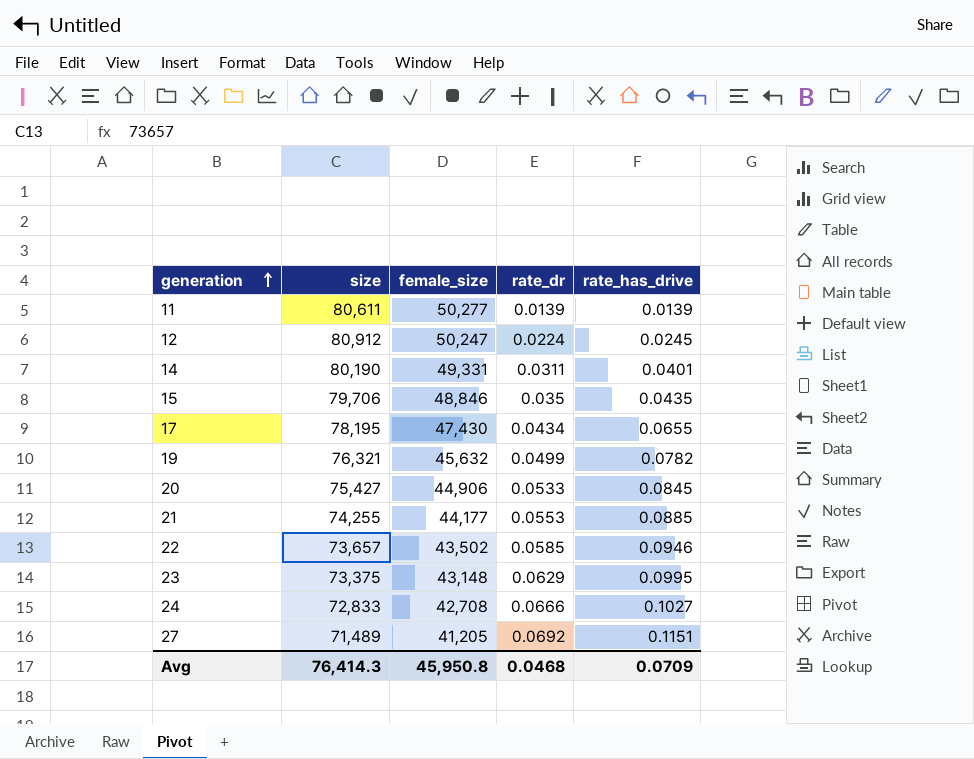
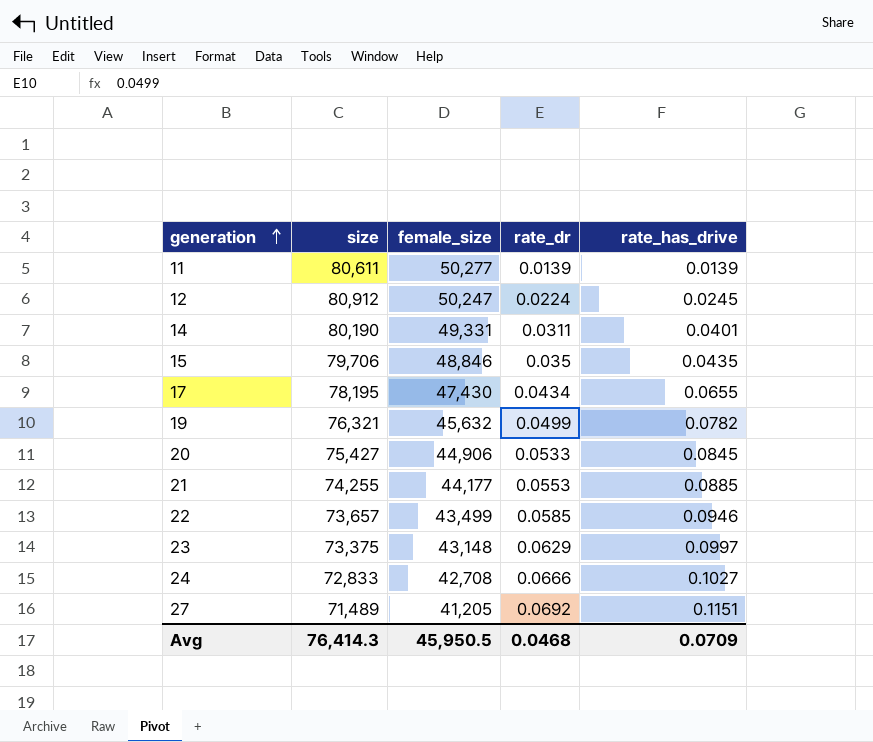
22 | female_size: 43,502 -> 43,499
23 | rate_has_drive: 0.0995 -> 0.0997
Avg | female_size: 45,950.8 -> 45,950.5

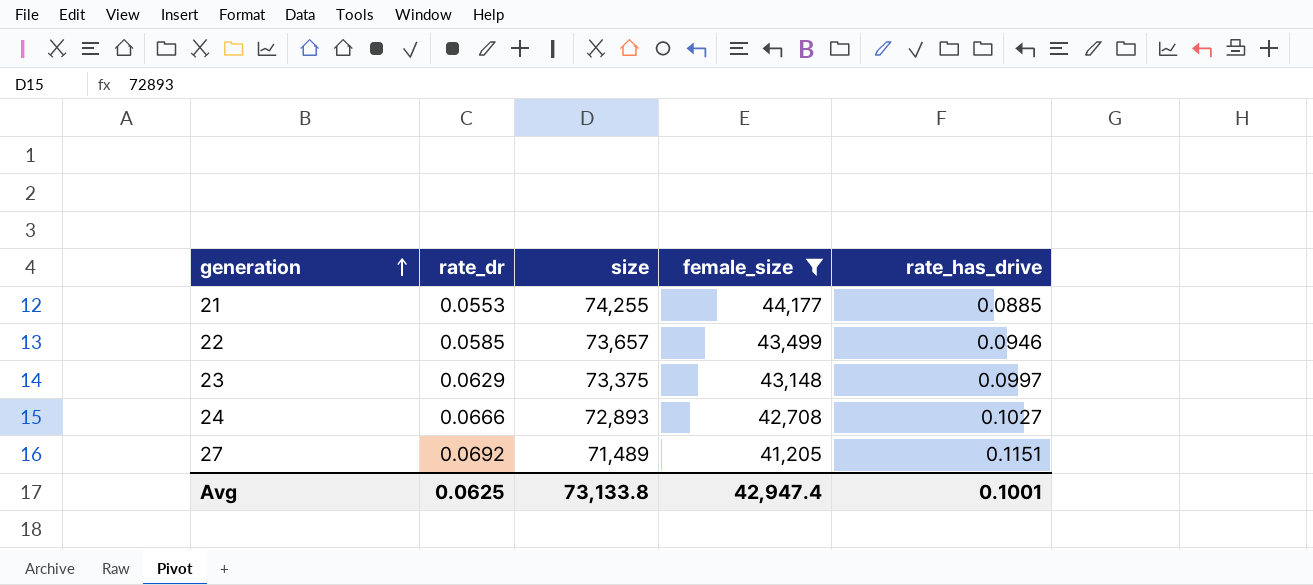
filter: none -> female_size <= 44,177
column rate_dr | position: 4 -> 2
24 | size: 72,833 -> 72,893
Avg | rate_dr: 0.0468 -> 0.0625
Avg | size: 76,414.3 -> 73,133.8
Avg | female_size: 45,950.5 -> 42,947.4
Avg | rate_has_drive: 0.0709 -> 0.1001

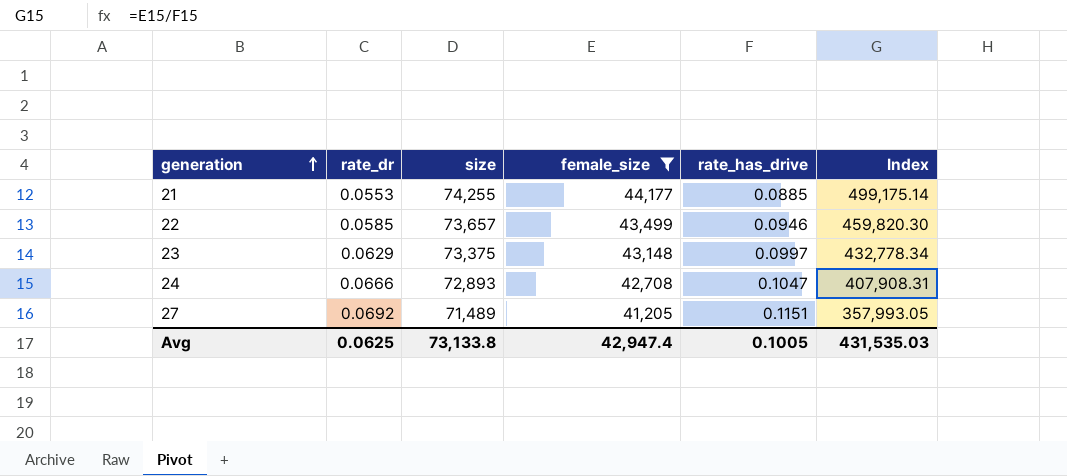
column Index | formula: none -> [female_size] / [rate_has_drive]
24 | rate_has_drive: 0.1027 -> 0.1047
Avg | rate_has_drive: 0.1001 -> 0.1005

